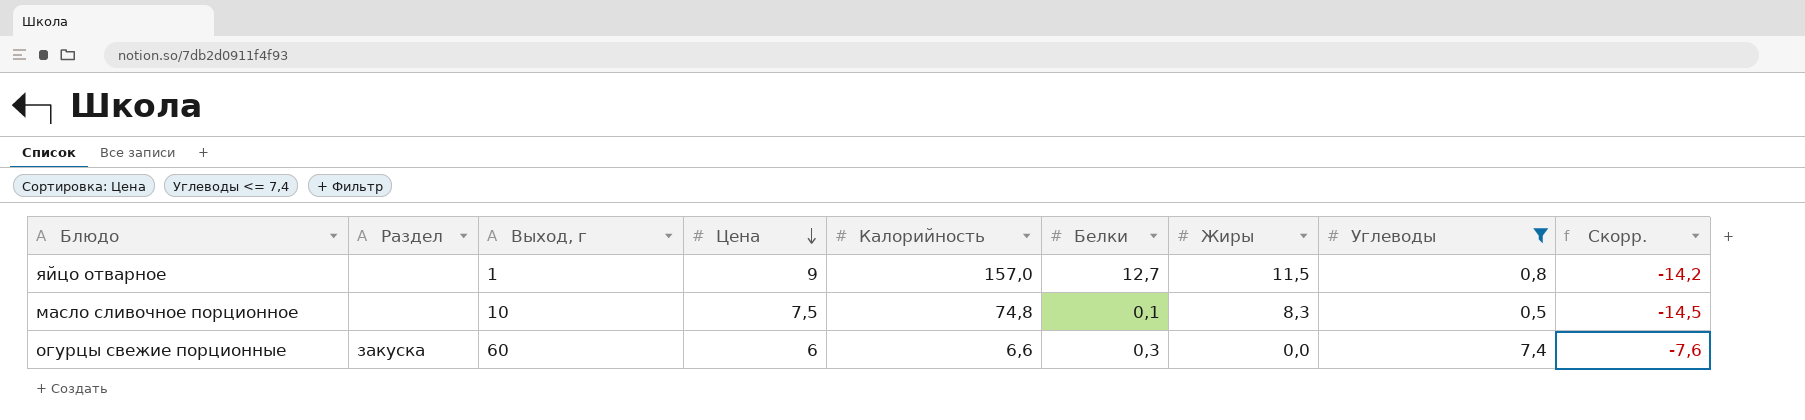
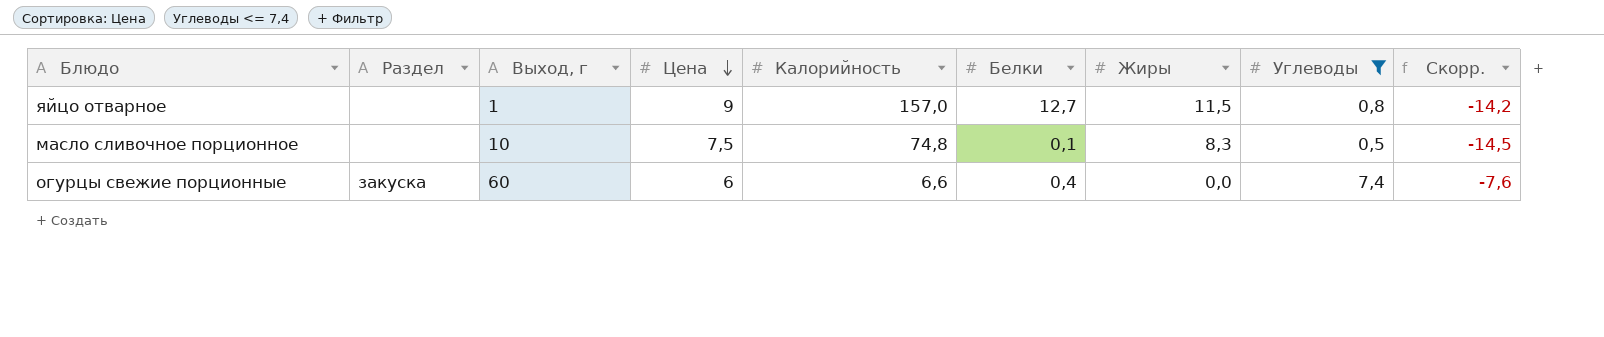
огурцы свежие порционные | Белки: 0,3 -> 0,4

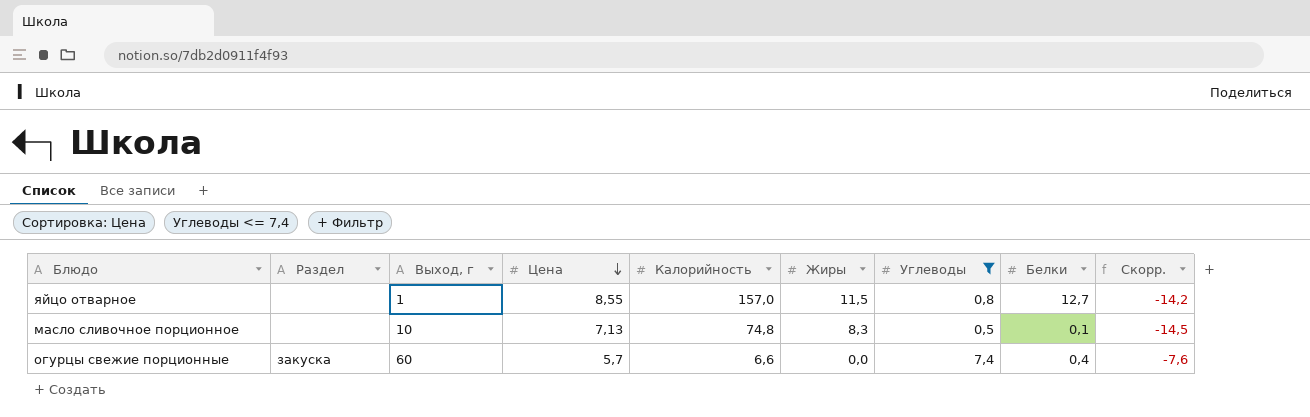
column Белки | position: 6 -> 8
яйцо отварное | Цена: 9 -> 8,55
масло сливочное порционное | Цена: 7,5 -> 7,13
огурцы свежие порционные | Цена: 6 -> 5,7

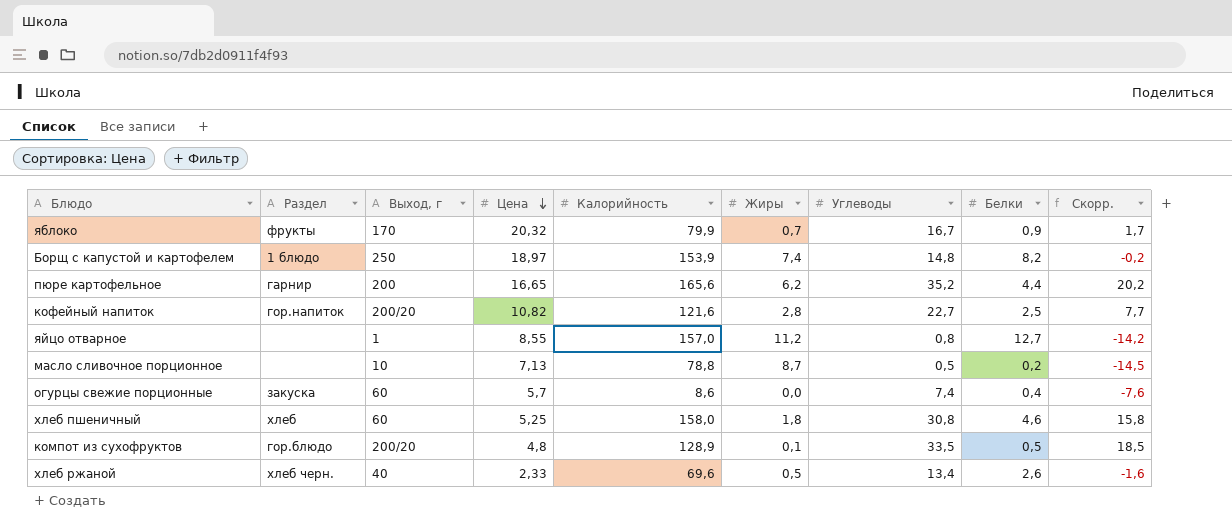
filter: Углеводы <= 7,4 -> none
яйцо отварное | Жиры: 11,5 -> 11,2
масло сливочное порционное | Калорийность: 74,8 -> 78,8
масло сливочное порционное | Жиры: 8,3 -> 8,7
масло сливочное порционное | Белки: 0,1 -> 0,2
огурцы свежие порционные | Калорийность: 6,6 -> 8,6

